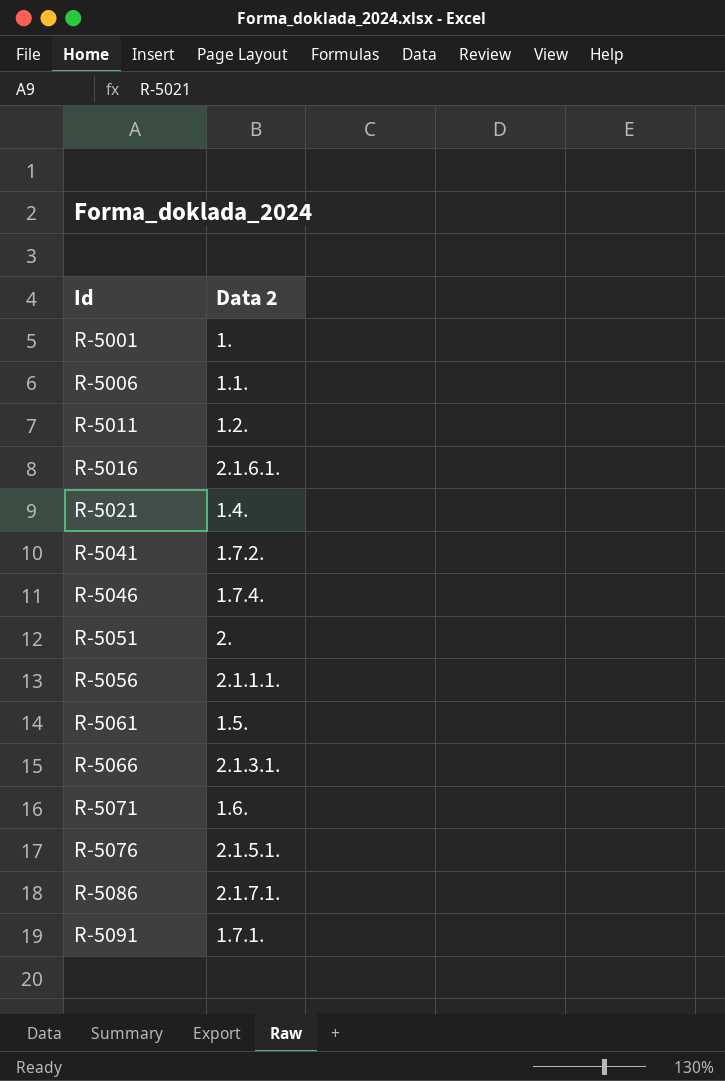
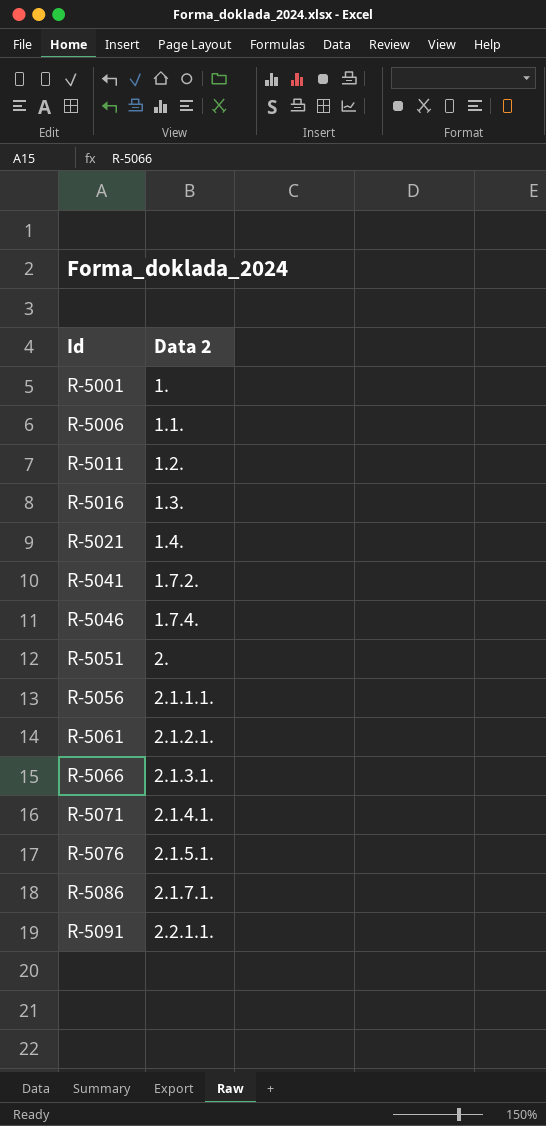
R-5016 | Data 2: 2.1.6.1. -> 1.3.
R-5061 | Data 2: 1.5. -> 2.1.2.1.
R-5071 | Data 2: 1.6. -> 2.1.4.1.
R-5091 | Data 2: 1.7.1. -> 2.2.1.1.

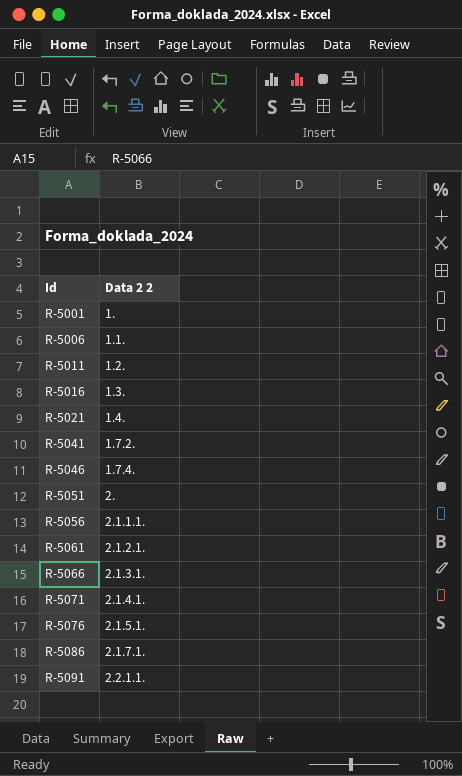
column name: Data 2 -> Data 2 2

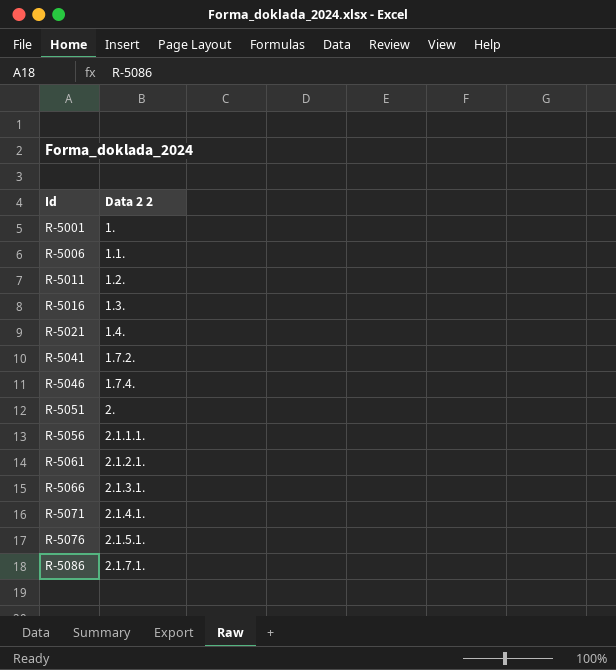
row R-5091: 2.2.1.1. -> none

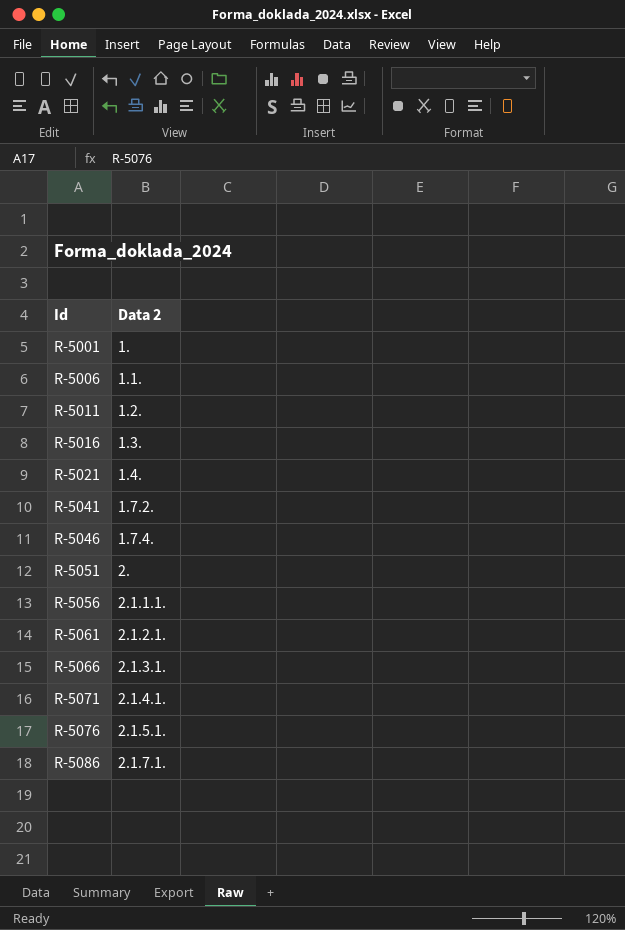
column name: Data 2 2 -> Data 2

